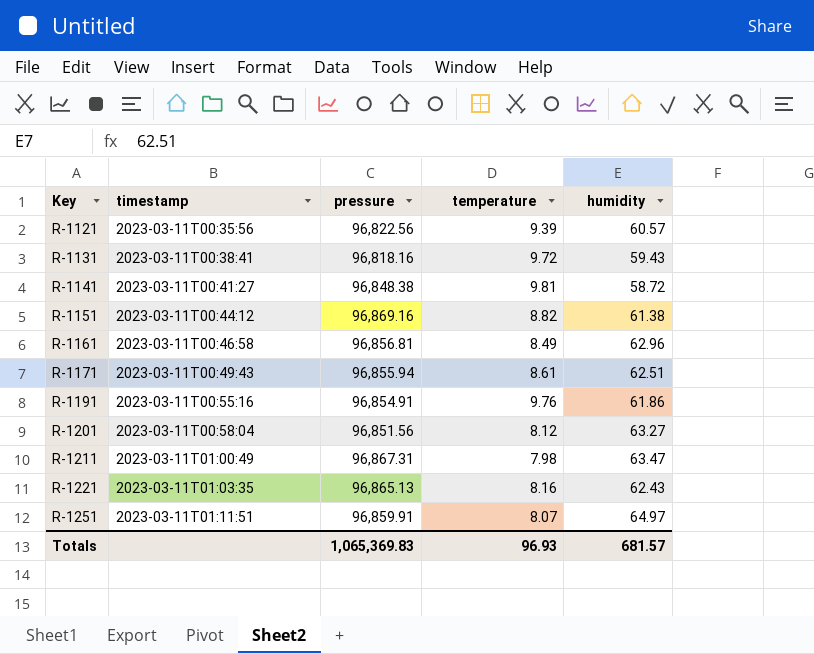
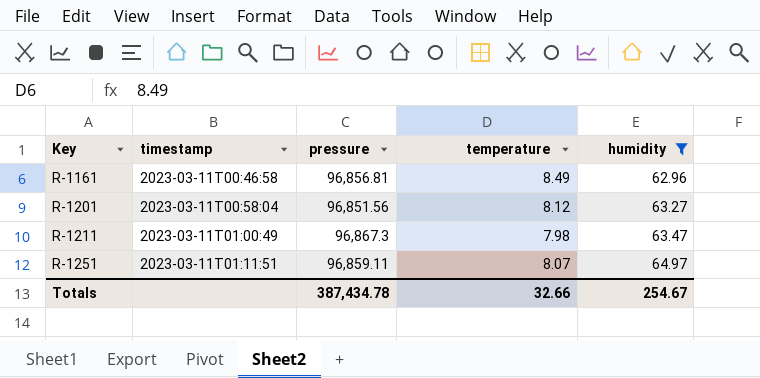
filter: none -> humidity >= 62.96
R-1211 | pressure: 96,867.31 -> 96,867.3
R-1251 | pressure: 96,859.91 -> 96,859.11
Totals | pressure: 1,065,369.83 -> 387,434.78
Totals | temperature: 96.93 -> 32.66
Totals | humidity: 681.57 -> 254.67

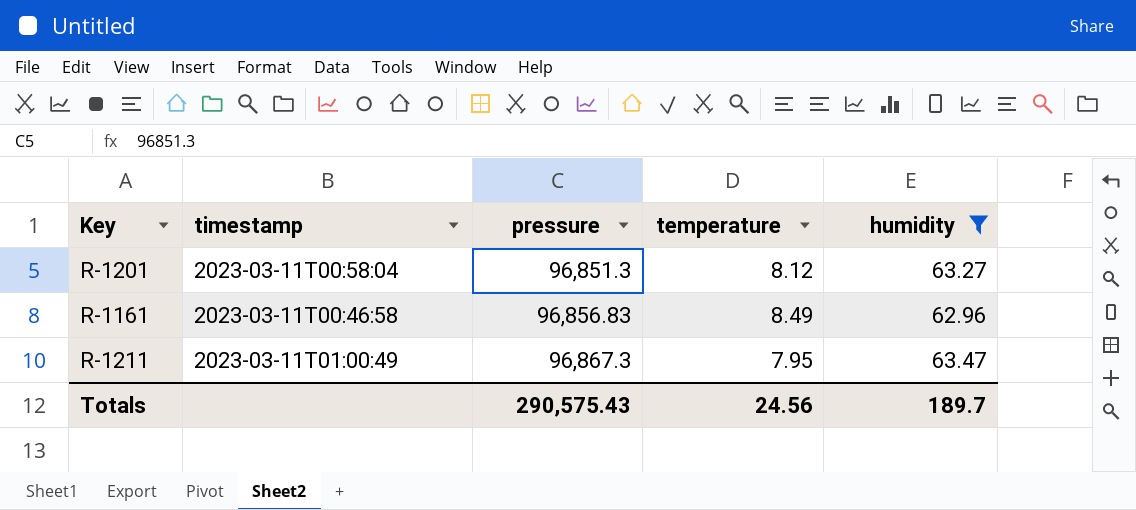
row order: Key ascending -> pressure ascending
row R-1251: 2023-03-11T01:11:51 | 96,859.11 | 8.07 | 64.97 -> none
R-1201 | pressure: 96,851.56 -> 96,851.3
R-1161 | pressure: 96,856.81 -> 96,856.83
R-1211 | temperature: 7.98 -> 7.95
Totals | pressure: 387,434.78 -> 290,575.43
Totals | temperature: 32.66 -> 24.56
Totals | humidity: 254.67 -> 189.7

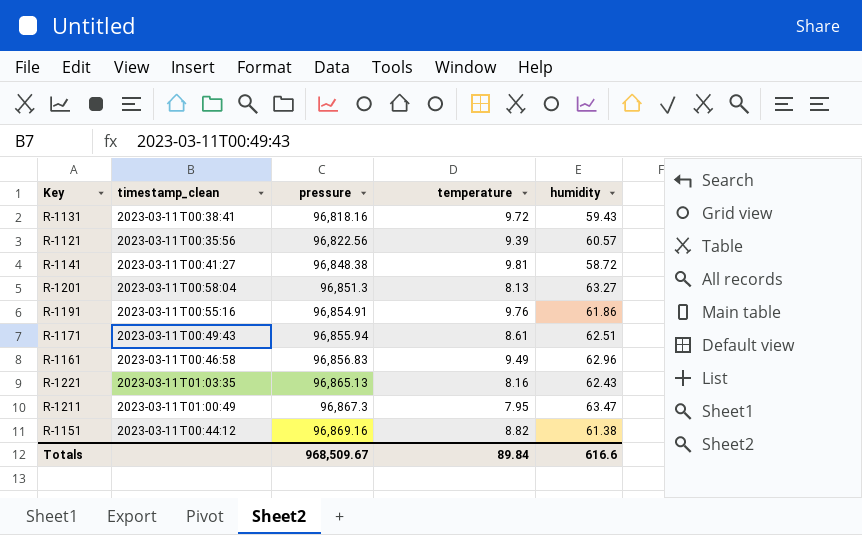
filter: humidity >= 62.96 -> none
column name: timestamp -> timestamp_clean
R-1201 | temperature: 8.12 -> 8.13
R-1161 | temperature: 8.49 -> 9.49
Totals | pressure: 290,575.43 -> 968,509.67
Totals | temperature: 24.56 -> 89.84
Totals | humidity: 189.7 -> 616.6

